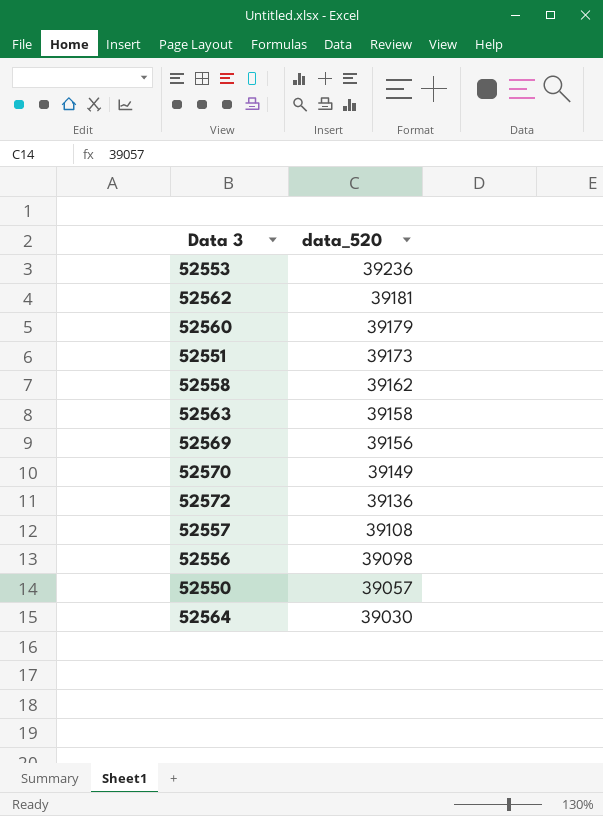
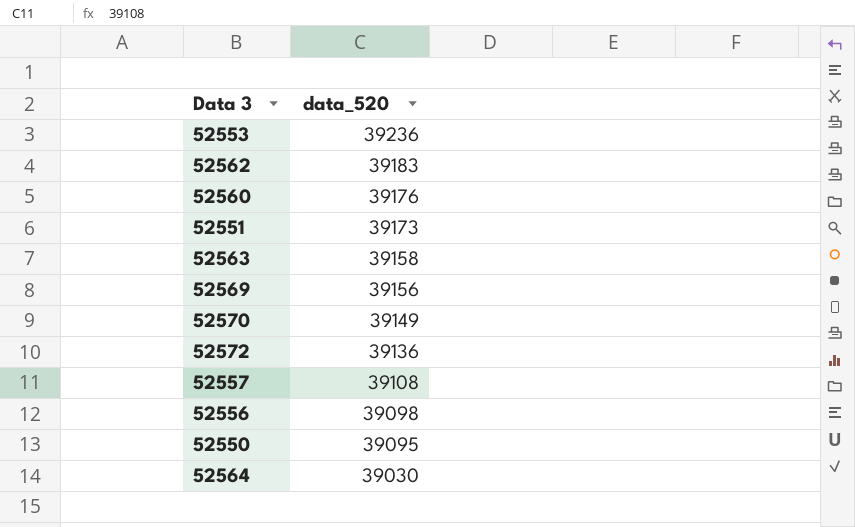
row 52558: 39162 -> none
52562 | data_520: 39181 -> 39183
52560 | data_520: 39179 -> 39176
52550 | data_520: 39057 -> 39095

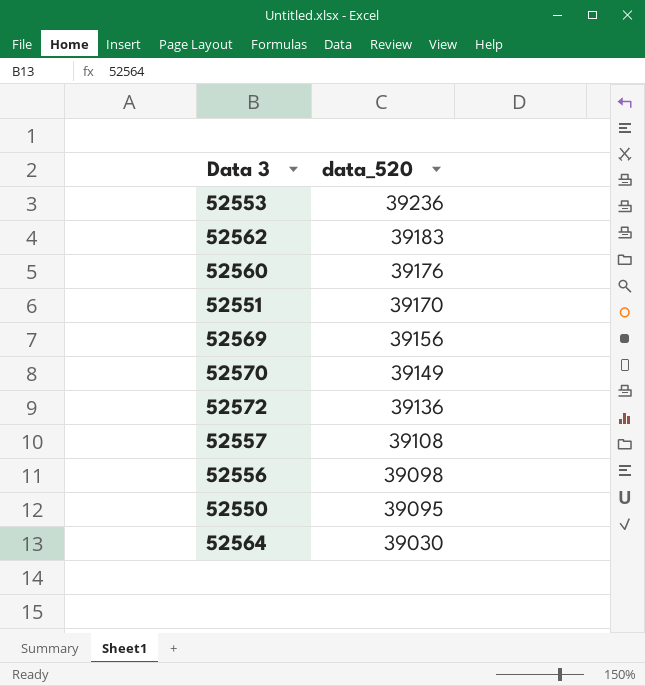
row 52563: 39158 -> none
52551 | data_520: 39173 -> 39170

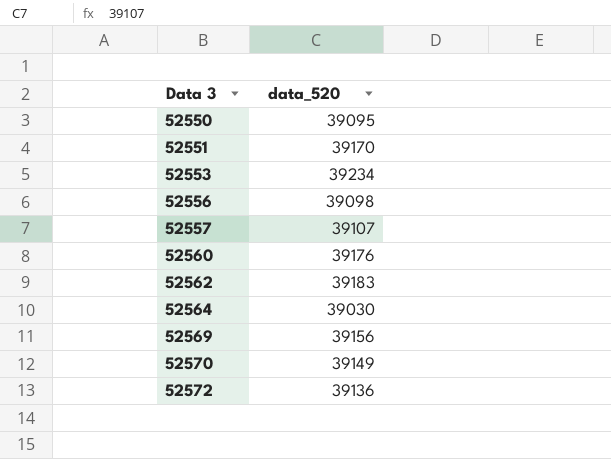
row order: data_520 descending -> Data 3 ascending
52553 | data_520: 39236 -> 39234
52557 | data_520: 39108 -> 39107

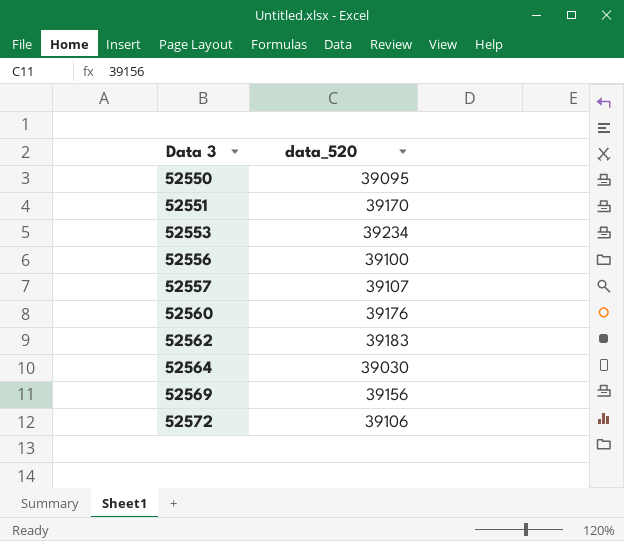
row 52570: 39149 -> none
52556 | data_520: 39098 -> 39100
52572 | data_520: 39136 -> 39106

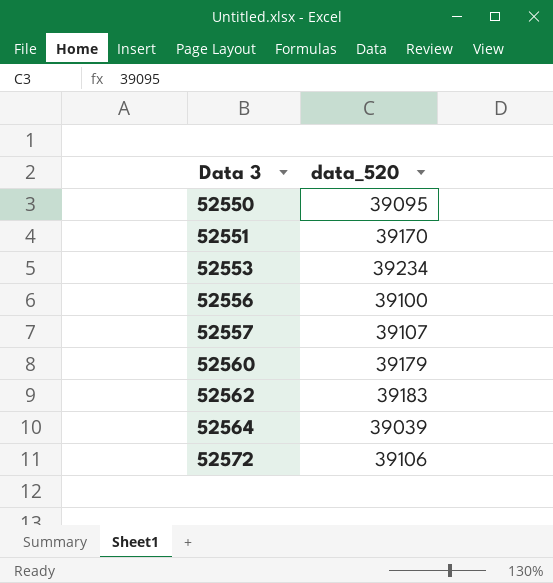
row 52569: 39156 -> none
52560 | data_520: 39176 -> 39179
52564 | data_520: 39030 -> 39039

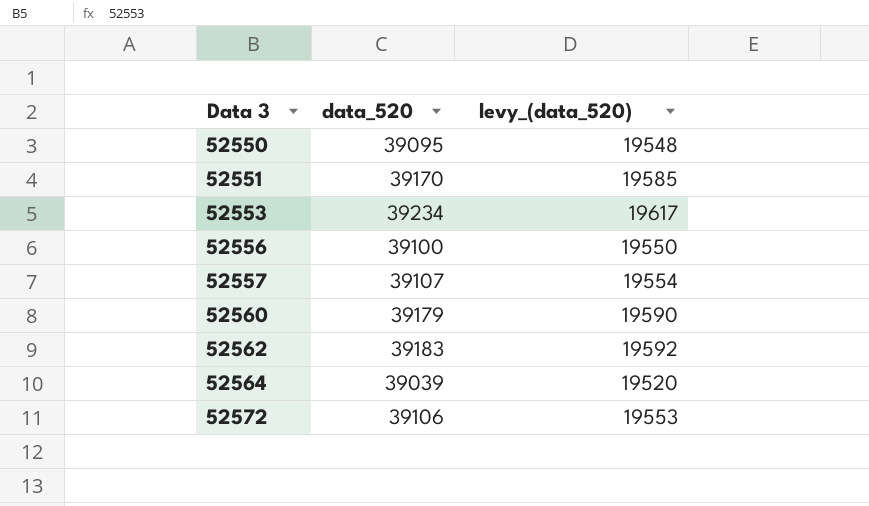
column levy_(data_520) | formula: none -> [data_520] * 0.5

